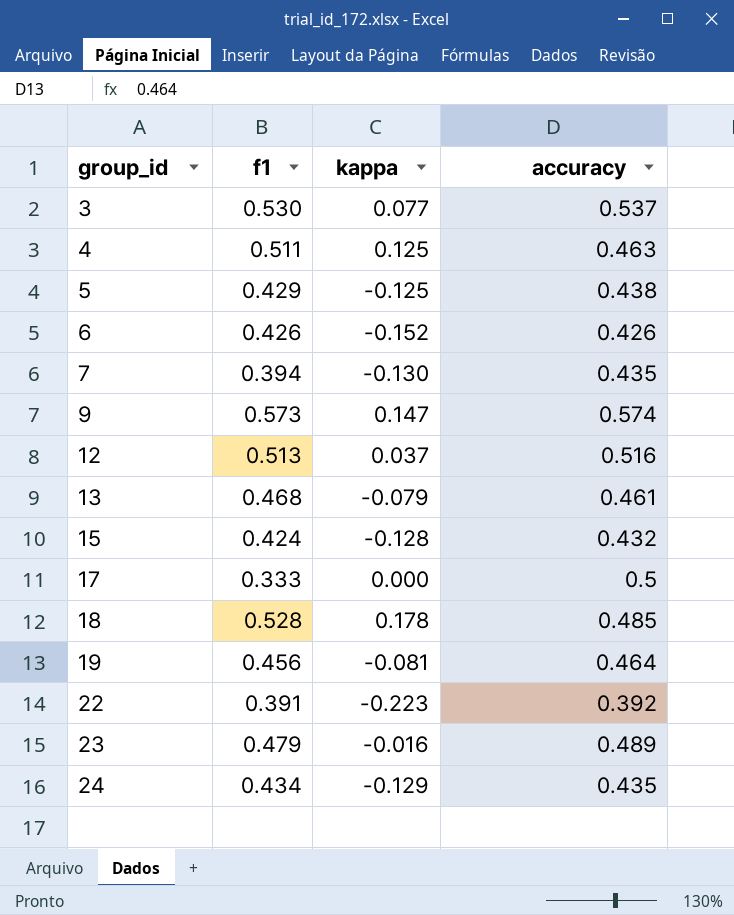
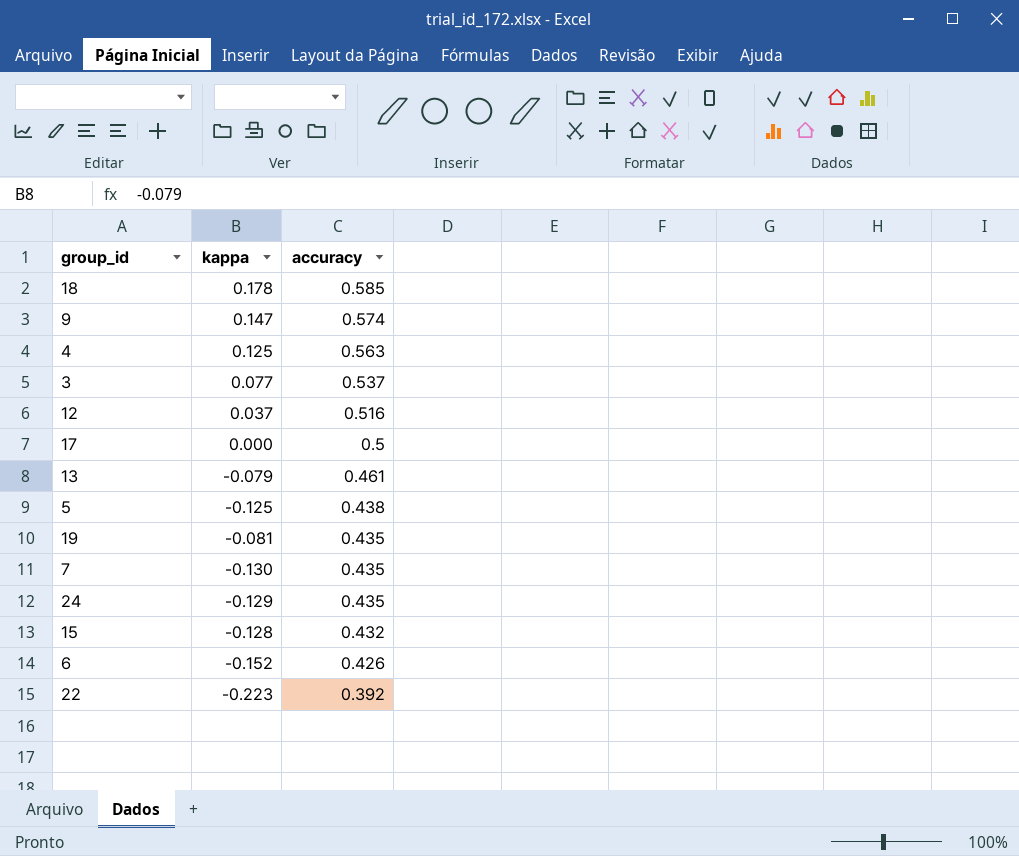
row order: group_id ascending -> accuracy descending
column f1 | position: 2 -> none
row 23: 0.479 | -0.016 | 0.489 -> none
18 | accuracy: 0.485 -> 0.585
4 | accuracy: 0.463 -> 0.563
19 | accuracy: 0.464 -> 0.435

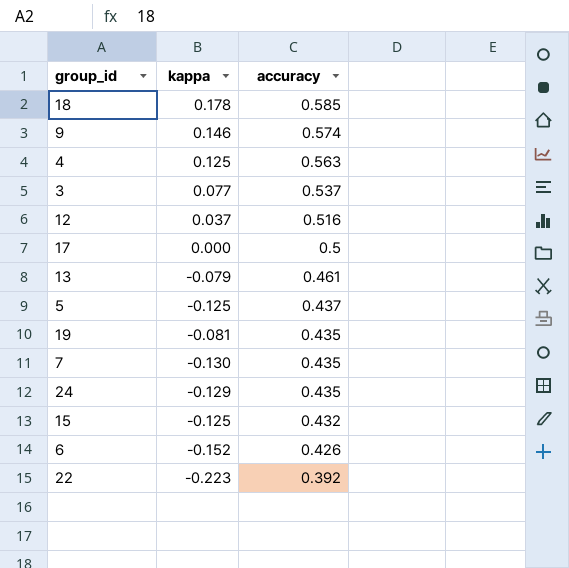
9 | kappa: 0.147 -> 0.146
5 | accuracy: 0.438 -> 0.437
15 | kappa: -0.128 -> -0.125

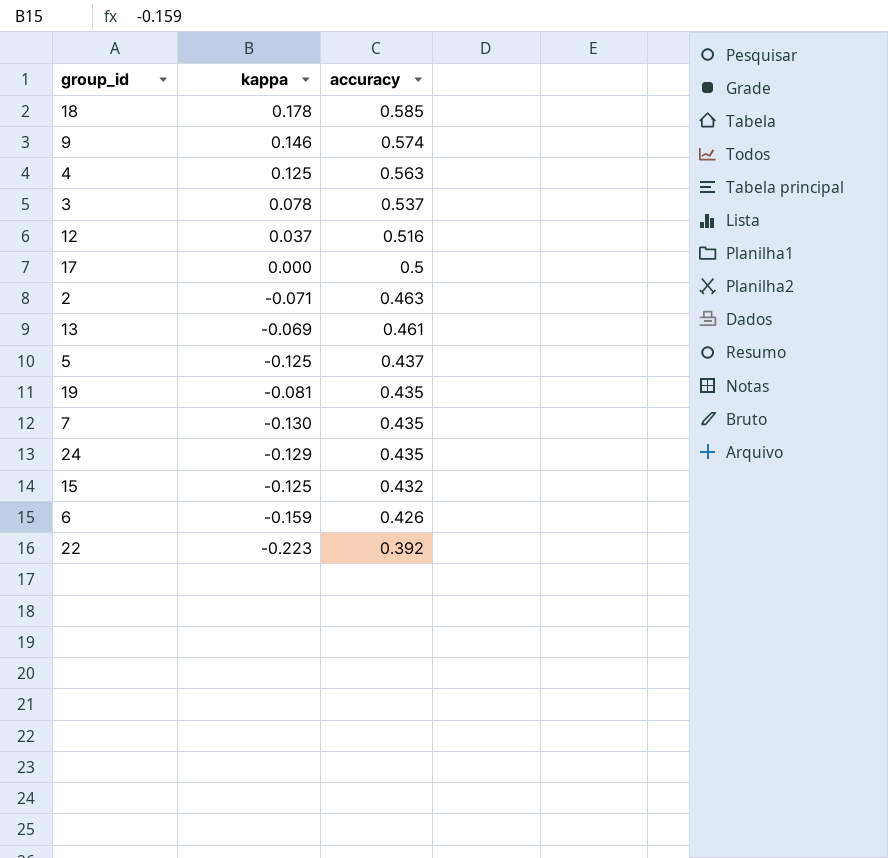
3 | kappa: 0.077 -> 0.078
row 2: none -> -0.071 | 0.463
13 | kappa: -0.079 -> -0.069
6 | kappa: -0.152 -> -0.159

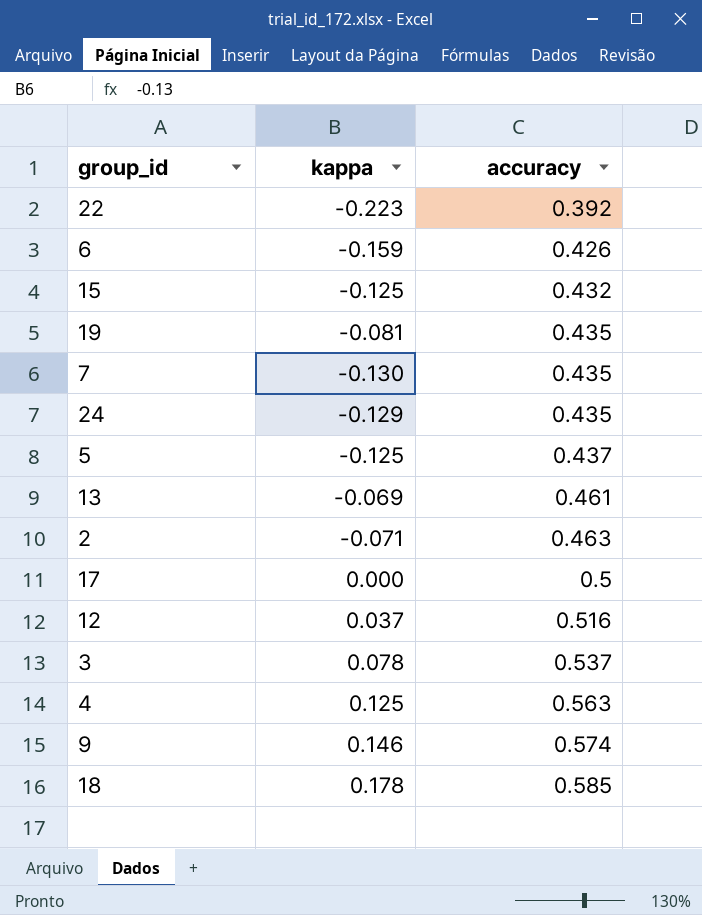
row order: accuracy descending -> accuracy ascending

